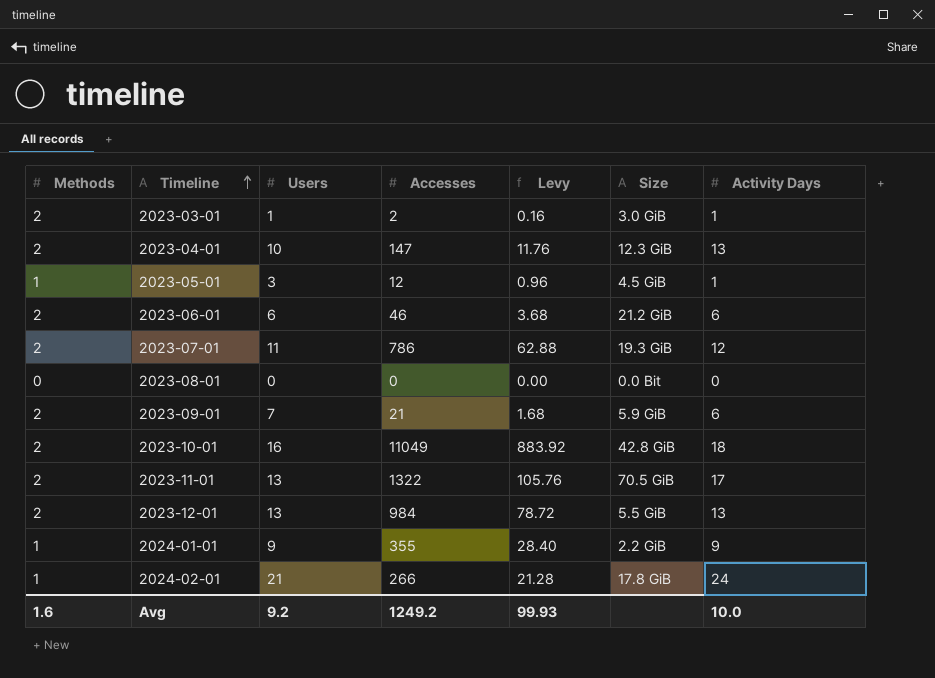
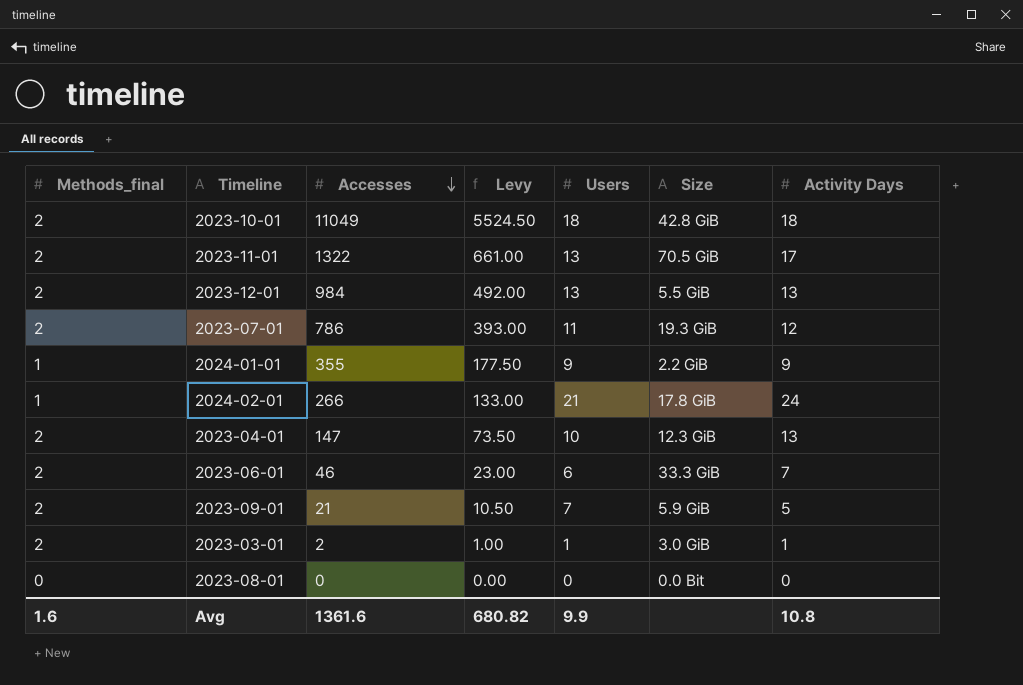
row order: Timeline ascending -> Accesses descending
column name: Methods -> Methods_final
column Levy | formula: [Accesses] * 0.08 -> [Accesses] * 0.5
column Users | position: 3 -> 5
row 2023-05-01: 1 | 3 | 12 | 0.96 | 4.5 GiB | 1 -> none
2023-10-01 | Users: 16 -> 18
2023-06-01 | Size: 21.2 GiB -> 33.3 GiB
2023-06-01 | Activity Days: 6 -> 7
2023-09-01 | Activity Days: 6 -> 5
Avg | Accesses: 1249.2 -> 1361.6
Avg | Levy: 99.93 -> 680.82
Avg | Users: 9.2 -> 9.9
Avg | Activity Days: 10.0 -> 10.8

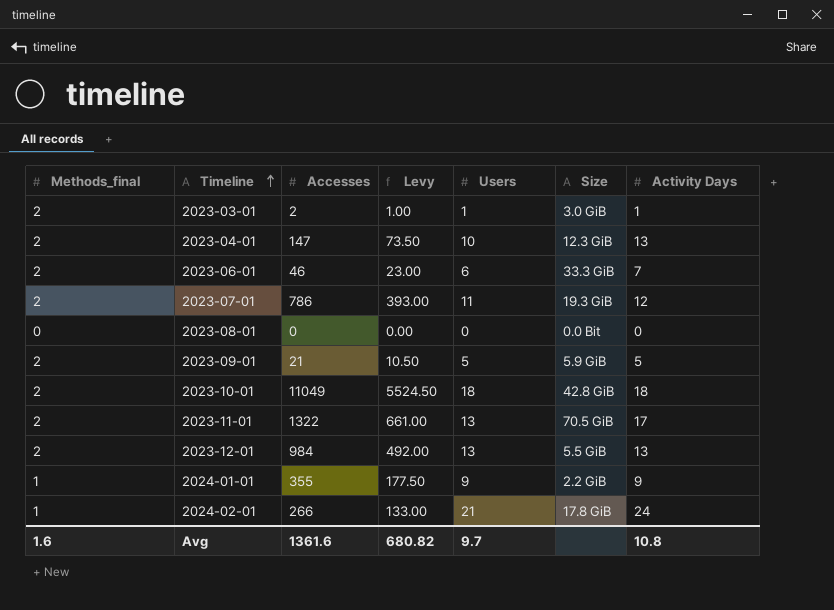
row order: Accesses descending -> Timeline ascending
2023-09-01 | Users: 7 -> 5
Avg | Users: 9.9 -> 9.7

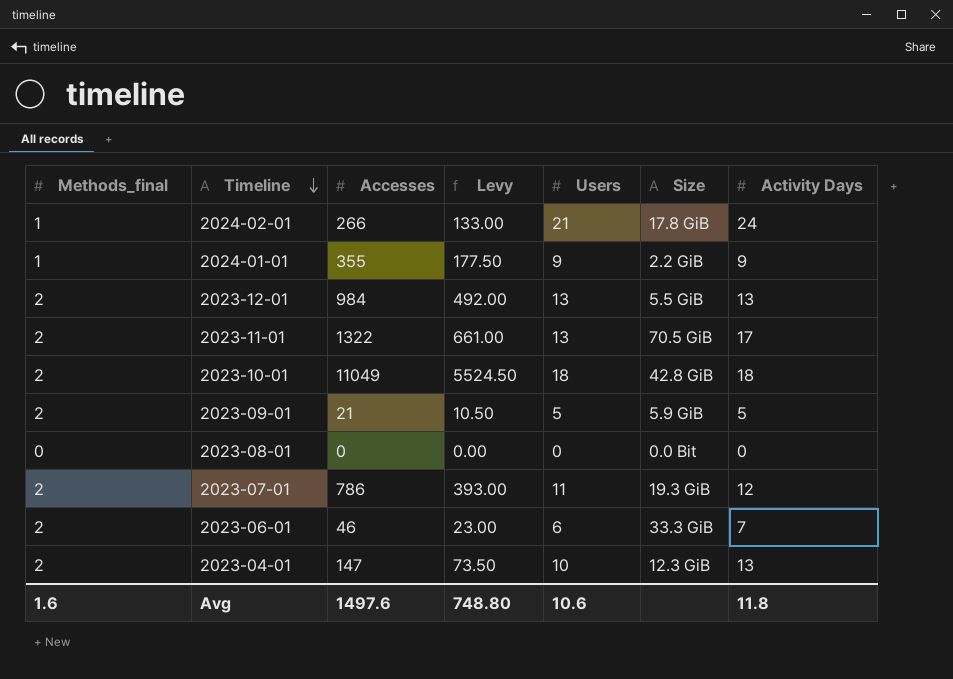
row order: Timeline ascending -> Timeline descending
row 2023-03-01: 2 | 2 | 1.00 | 1 | 3.0 GiB | 1 -> none
Avg | Accesses: 1361.6 -> 1497.6
Avg | Levy: 680.82 -> 748.80
Avg | Users: 9.7 -> 10.6
Avg | Activity Days: 10.8 -> 11.8

